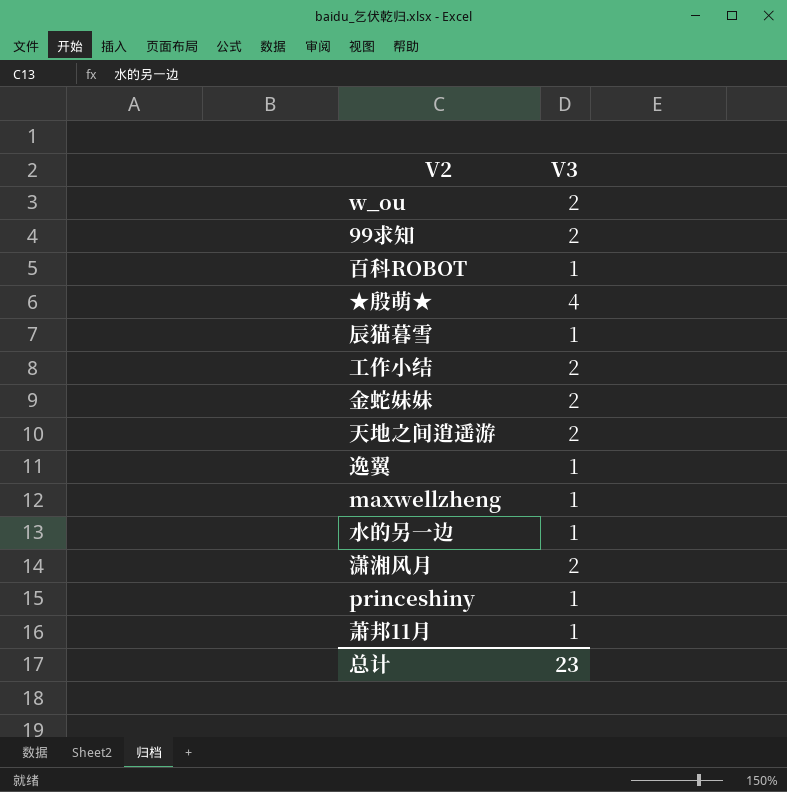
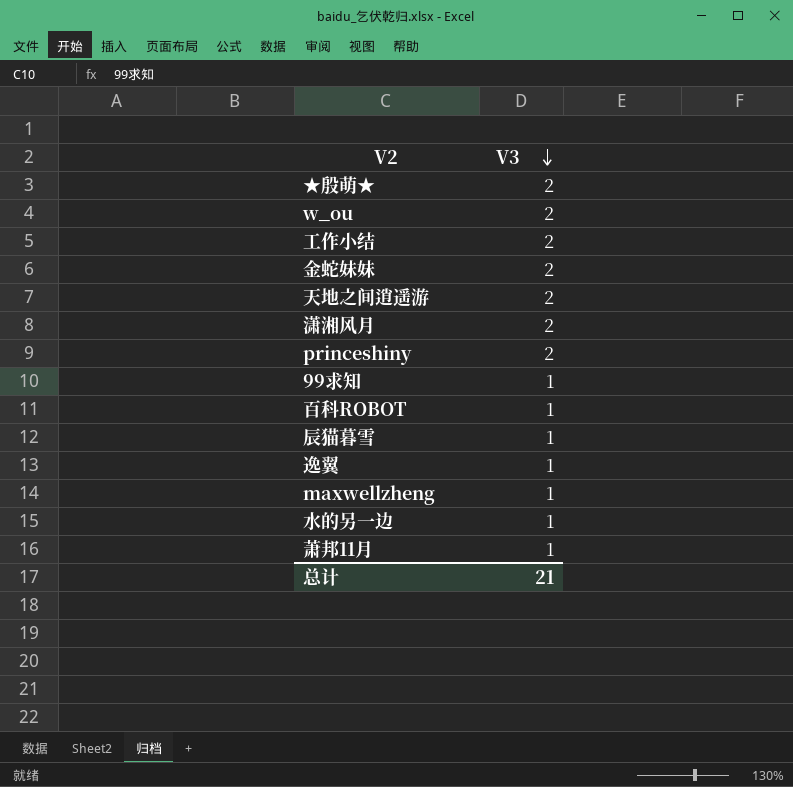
row order: none -> V3 descending
★殷萌★ | V3: 4 -> 2
princeshiny | V3: 1 -> 2
99求知 | V3: 2 -> 1
总计 | V3: 23 -> 21

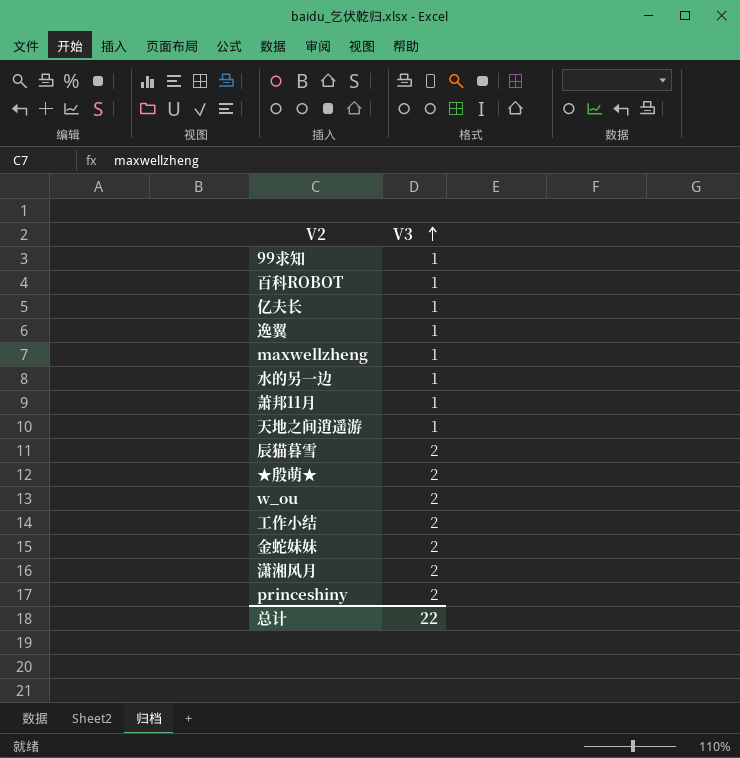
row order: V3 descending -> V3 ascending
row 亿夫长: none -> 1
天地之间逍遥游 | V3: 2 -> 1
辰猫暮雪 | V3: 1 -> 2
总计 | V3: 21 -> 22

